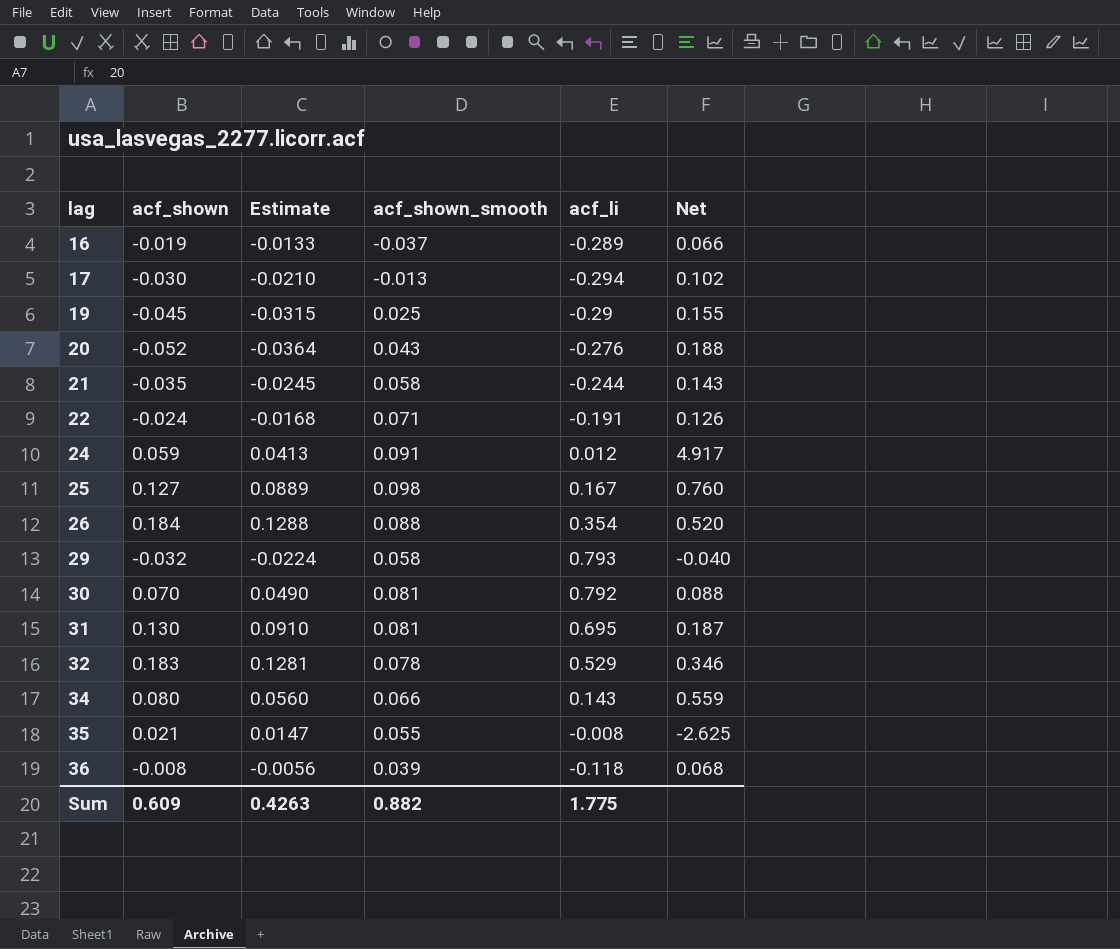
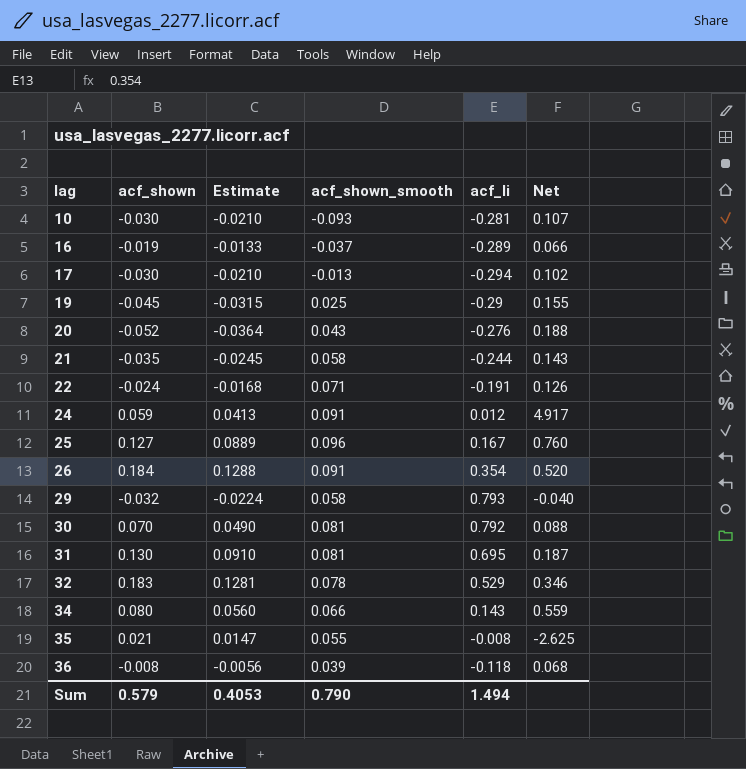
row 10: none -> -0.030 | -0.0210 | -0.093 | -0.281 | 0.107
25 | acf_shown_smooth: 0.098 -> 0.096
26 | acf_shown_smooth: 0.088 -> 0.091
Sum | acf_shown: 0.609 -> 0.579
Sum | Estimate: 0.4263 -> 0.4053
Sum | acf_shown_smooth: 0.882 -> 0.790
Sum | acf_li: 1.775 -> 1.494

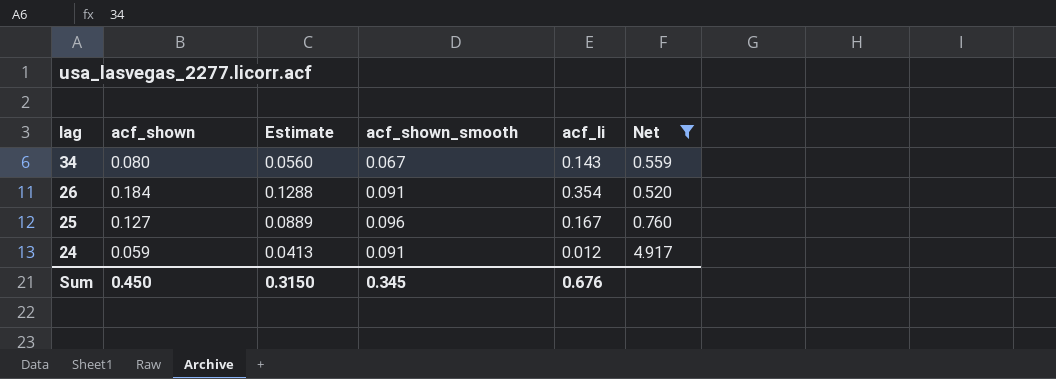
filter: none -> Net >= 0.520
row order: lag ascending -> lag descending
34 | acf_shown_smooth: 0.066 -> 0.067
Sum | acf_shown: 0.579 -> 0.450
Sum | Estimate: 0.4053 -> 0.3150
Sum | acf_shown_smooth: 0.790 -> 0.345
Sum | acf_li: 1.494 -> 0.676

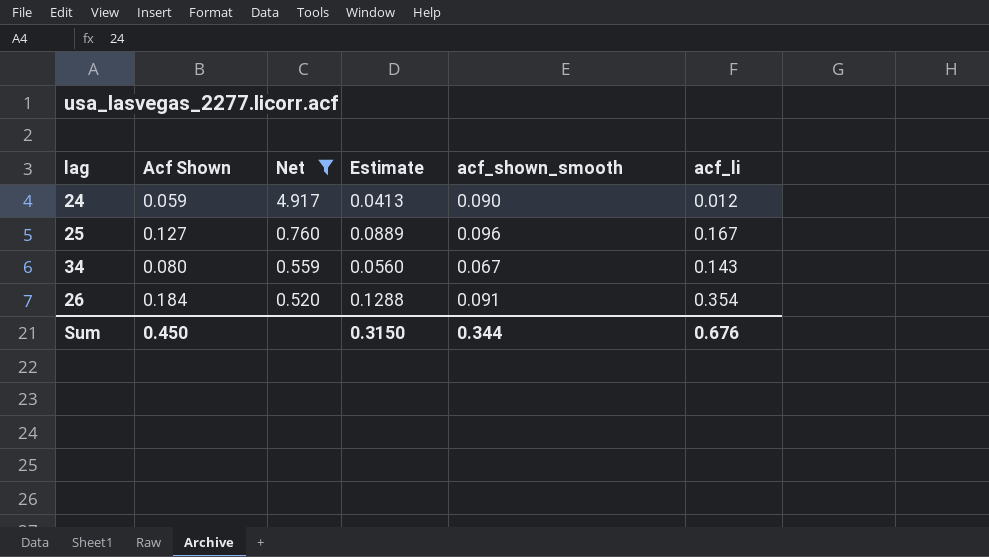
row order: lag descending -> Net descending
column name: acf_shown -> Acf Shown
column Net | position: 6 -> 3
24 | acf_shown_smooth: 0.091 -> 0.090
Sum | acf_shown_smooth: 0.345 -> 0.344

